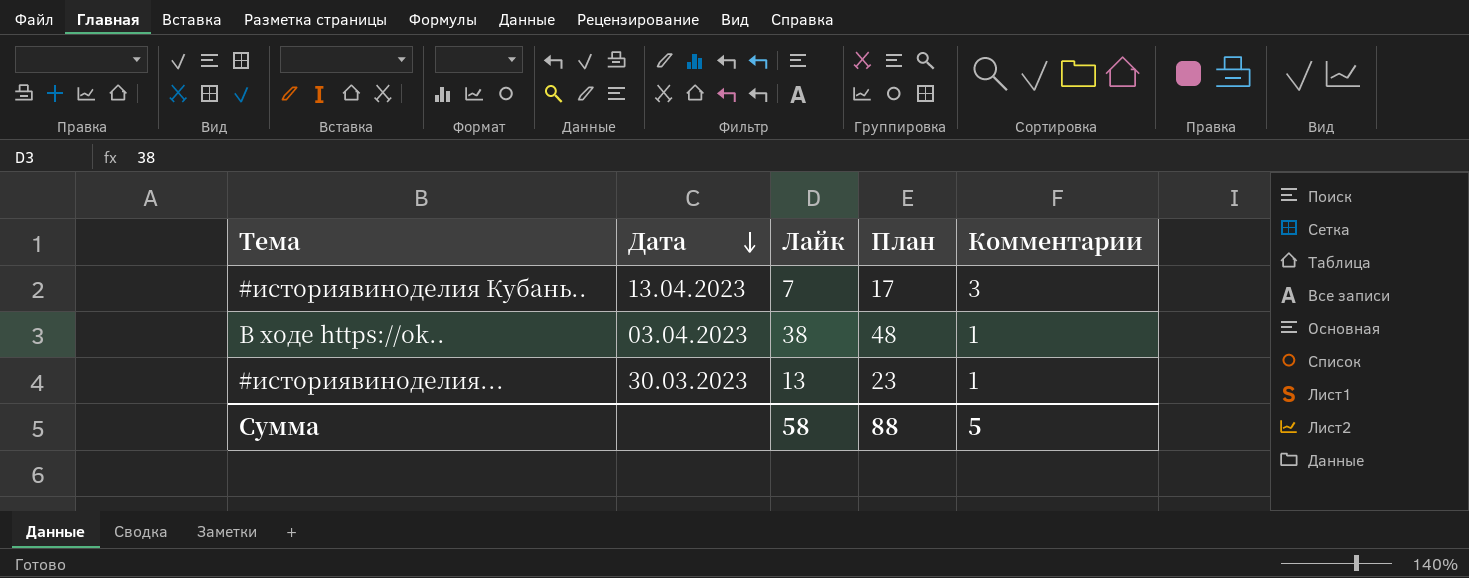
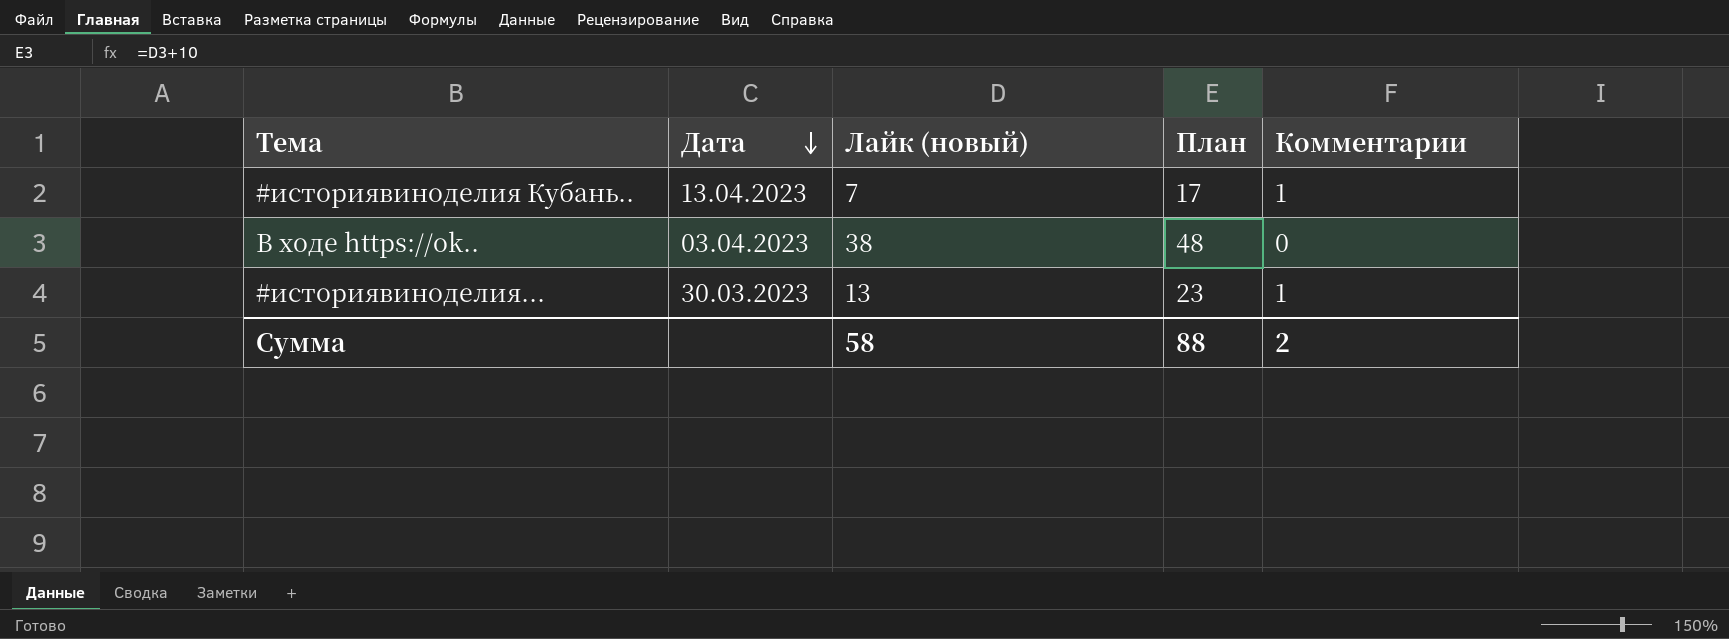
column name: Лайк -> Лайк (новый)
#историявиноделия Кубань.. | Комментарии: 3 -> 1
В ходе https://ok.. | Комментарии: 1 -> 0
Сумма | Комментарии: 5 -> 2

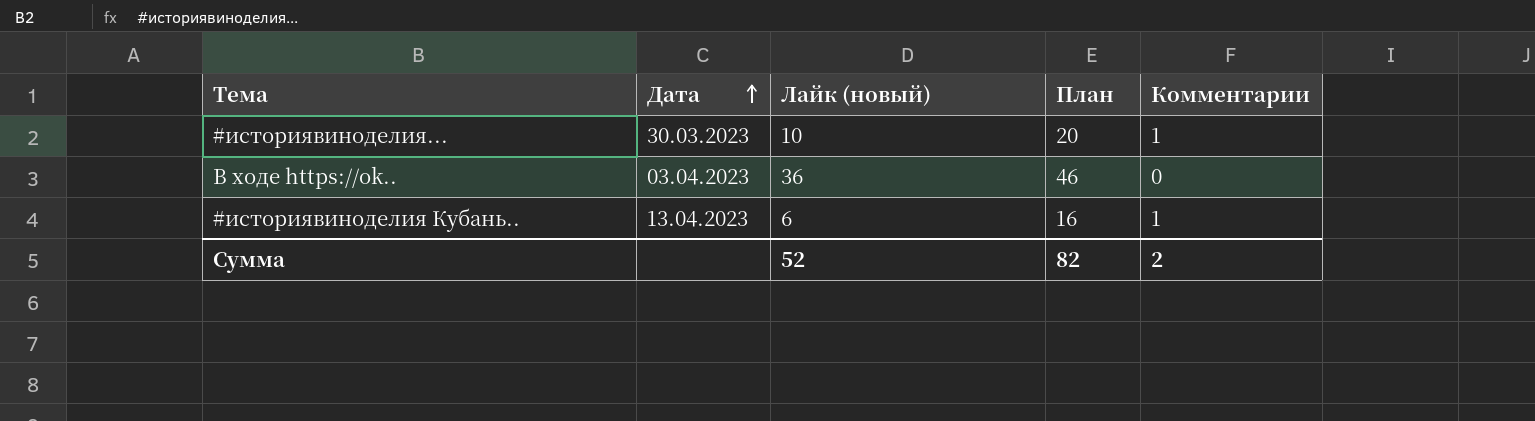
row order: Дата descending -> Дата ascending
#историявиноделия... | Лайк (новый): 13 -> 10
#историявиноделия... | План: 23 -> 20
В ходе https://ok.. | Лайк (новый): 38 -> 36
В ходе https://ok.. | План: 48 -> 46
#историявиноделия Кубань.. | Лайк (новый): 7 -> 6
#историявиноделия Кубань.. | План: 17 -> 16
Сумма | Лайк (новый): 58 -> 52
Сумма | План: 88 -> 82

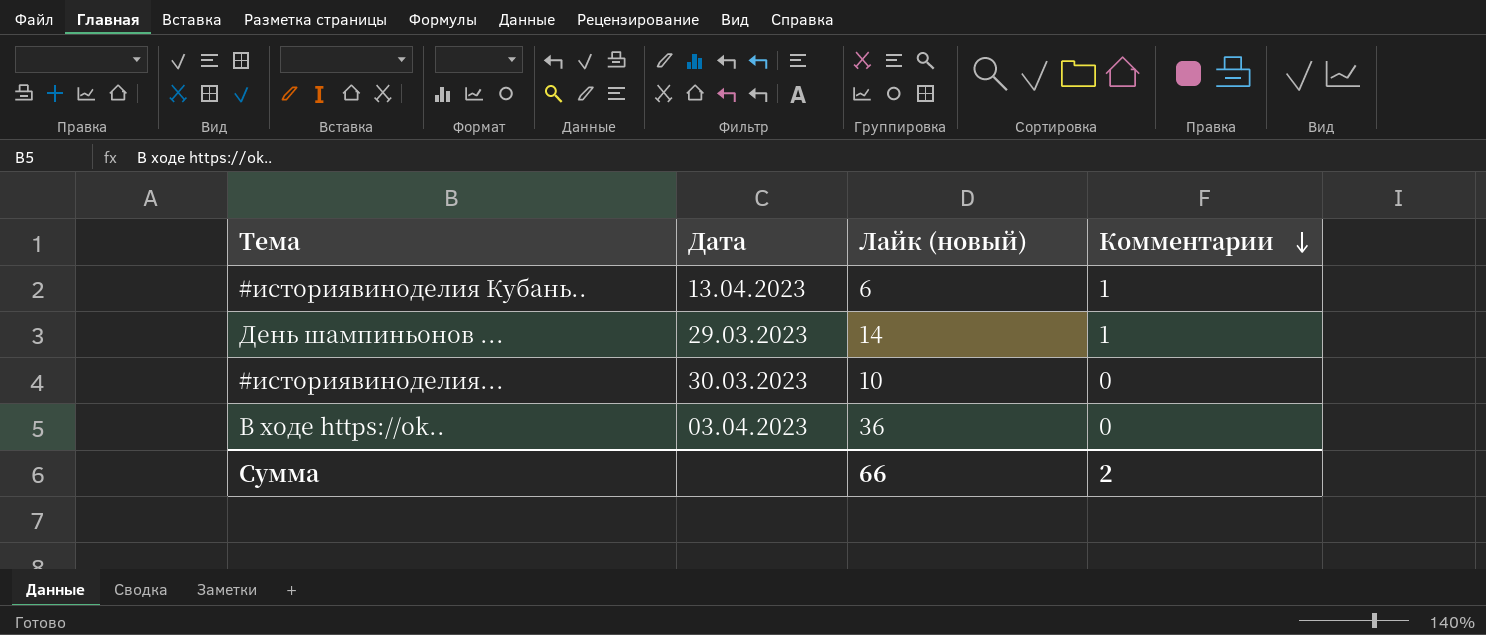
row order: Дата ascending -> Комментарии descending
column План | formula: [Лайк (новый)] + 10 -> none
row День шампиньонов ...: none -> 29.03.2023 | 14 | 1
#историявиноделия... | Комментарии: 1 -> 0
Сумма | Лайк (новый): 52 -> 66

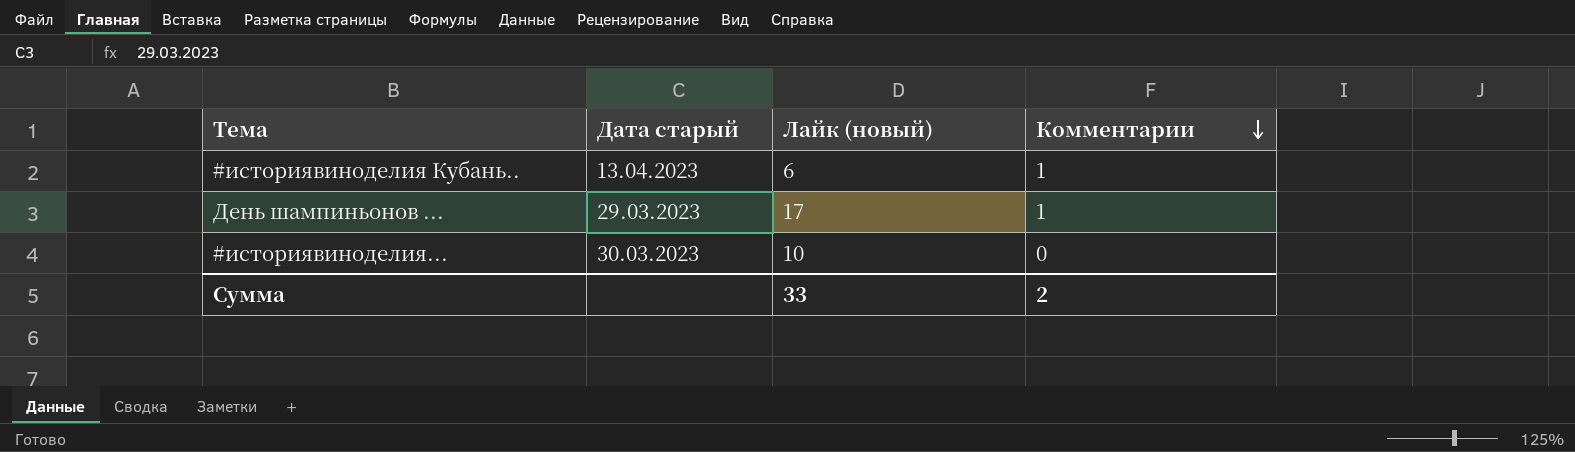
column name: Дата -> Дата старый
row В ходе https://ok..: 03.04.2023 | 36 | 0 -> none
День шампиньонов ... | Лайк (новый): 14 -> 17
Сумма | Лайк (новый): 66 -> 33

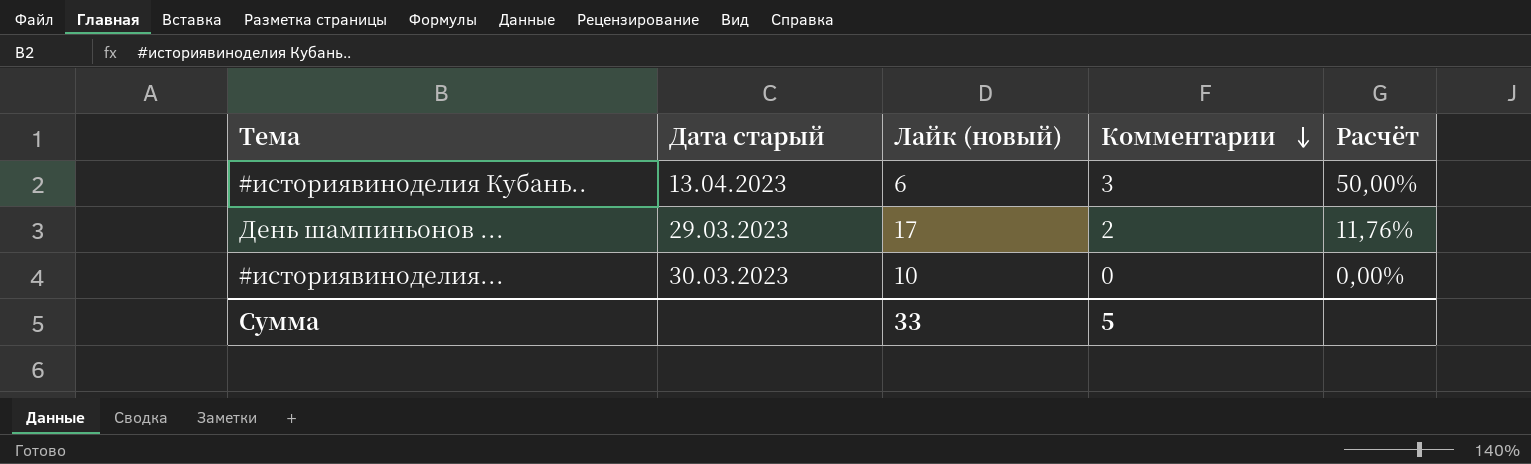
column Расчёт | formula: none -> [Комментарии] / [Лайк (новый)]
#историявиноделия Кубань.. | Комментарии: 1 -> 3
День шампиньонов ... | Комментарии: 1 -> 2
Сумма | Комментарии: 2 -> 5

